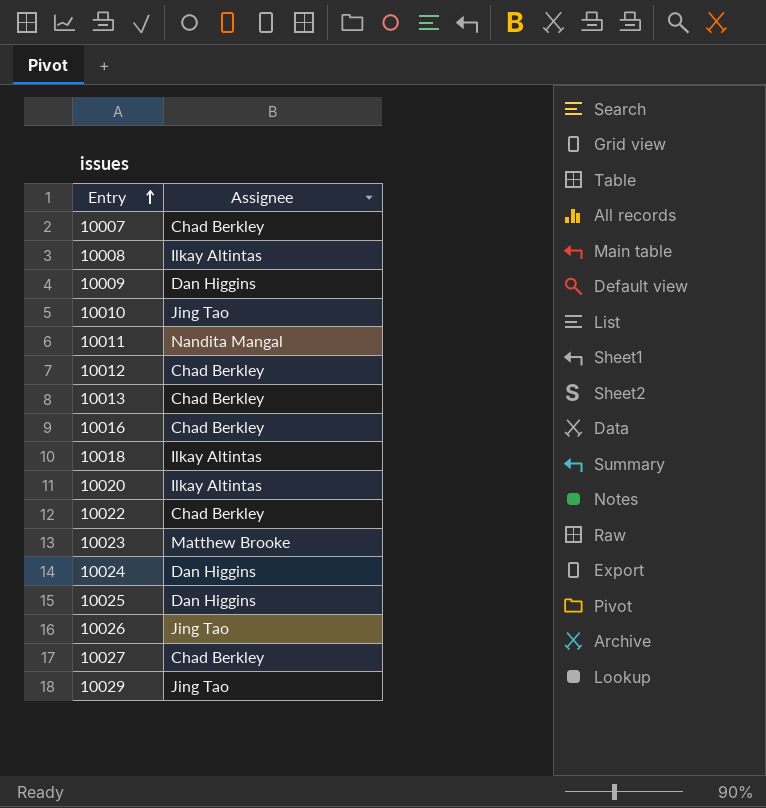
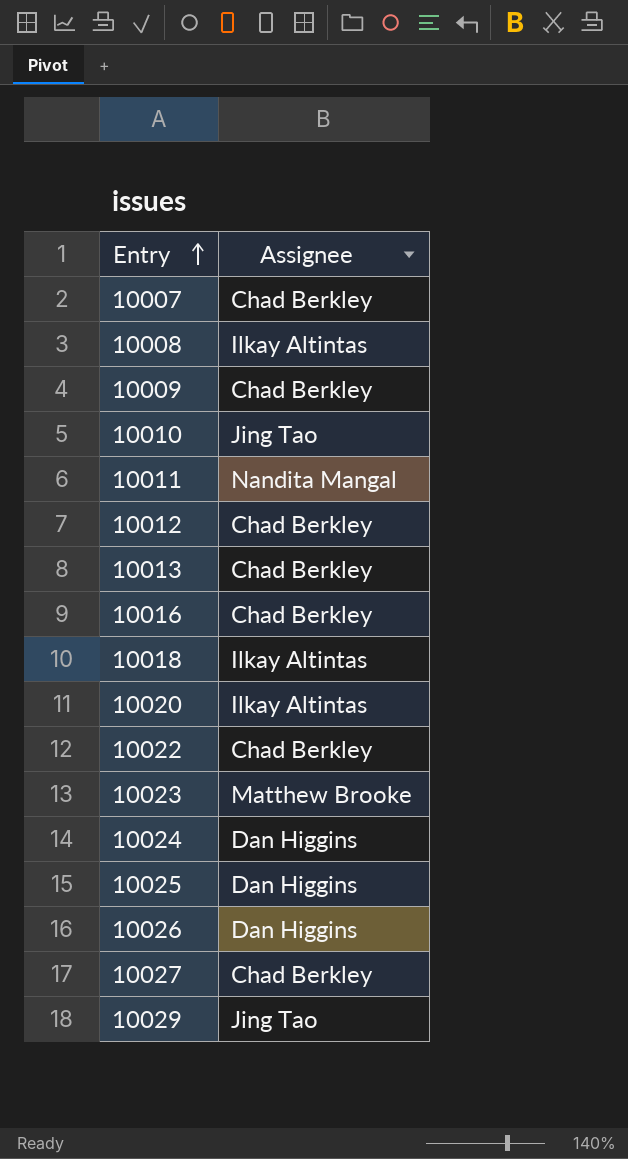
10009 | Assignee: Dan Higgins -> Chad Berkley
10026 | Assignee: Jing Tao -> Dan Higgins

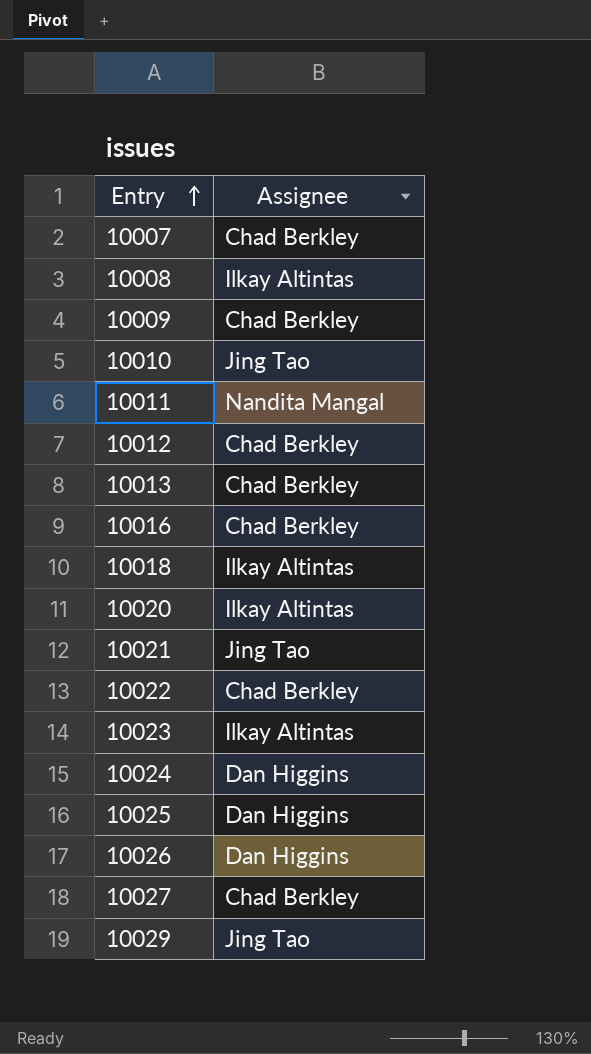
row 10021: none -> Jing Tao
10023 | Assignee: Matthew Brooke -> Ilkay Altintas

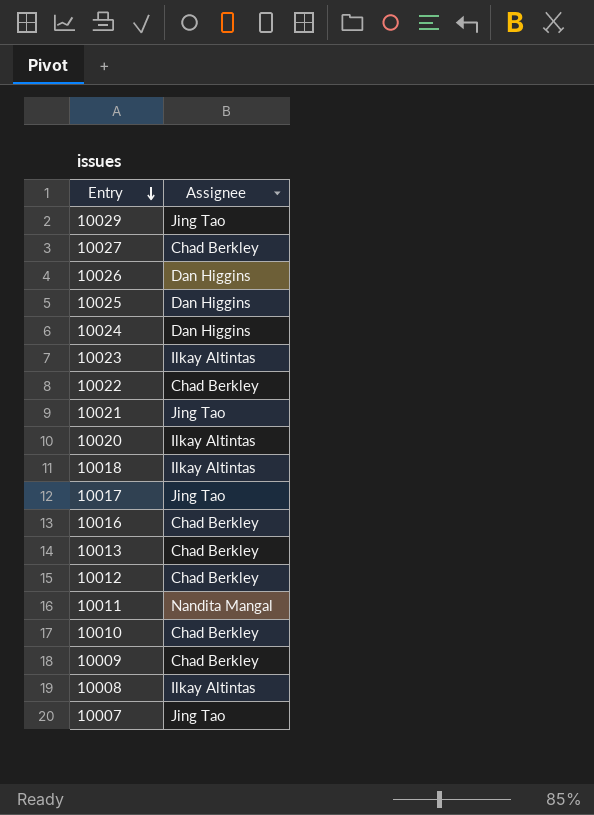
row order: Entry ascending -> Entry descending
row 10017: none -> Jing Tao
10010 | Assignee: Jing Tao -> Chad Berkley
10007 | Assignee: Chad Berkley -> Jing Tao

